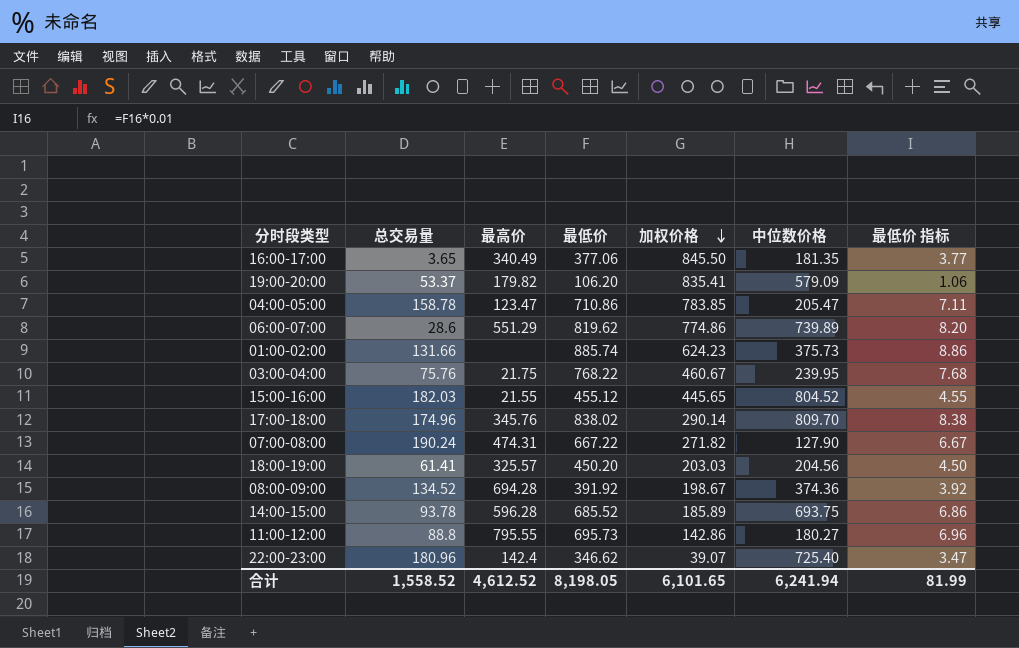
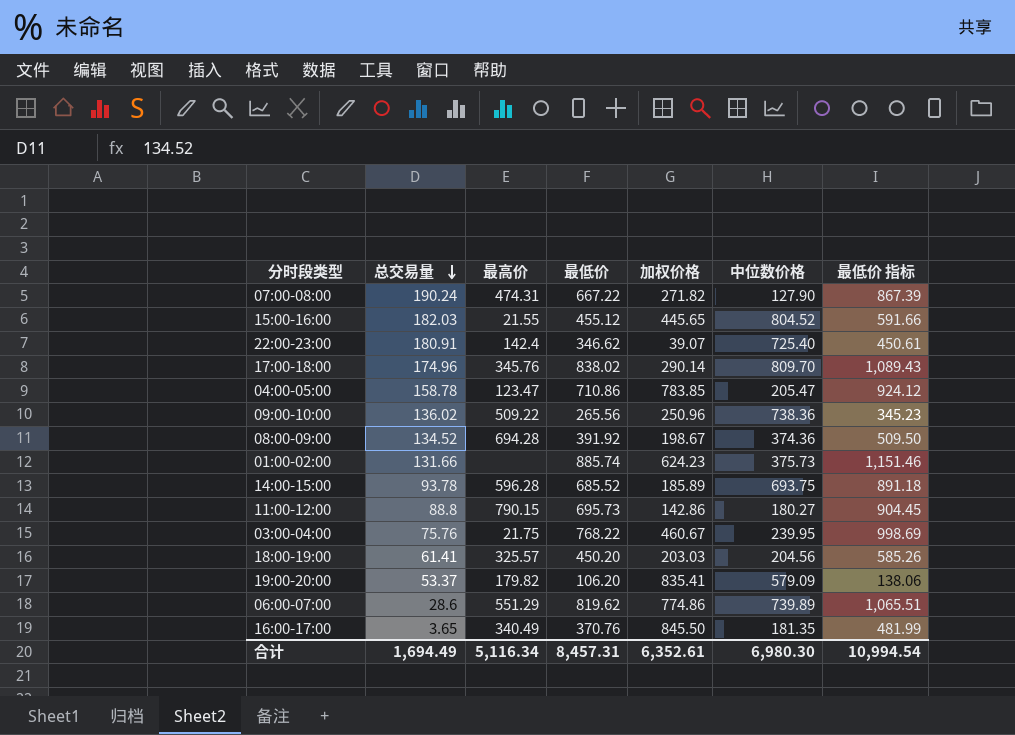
row order: 加权价格 descending -> 总交易量 descending
column 最低价 指标 | formula: [最低价] * 0.01 -> [最低价] * 1.3
22:00-23:00 | 总交易量: 180.96 -> 180.91
row 09:00-10:00: none -> 136.02 | 509.22 | 265.56 | 250.96 | 738.36 | 345.23
11:00-12:00 | 最高价: 795.55 -> 790.15
16:00-17:00 | 最低价: 377.06 -> 370.76
合计 | 总交易量: 1,558.52 -> 1,694.49
合计 | 最高价: 4,612.52 -> 5,116.34
合计 | 最低价: 8,198.05 -> 8,457.31
合计 | 加权价格: 6,101.65 -> 6,352.61
合计 | 中位数价格: 6,241.94 -> 6,980.30
合计 | 最低价 指标: 81.99 -> 10,994.54

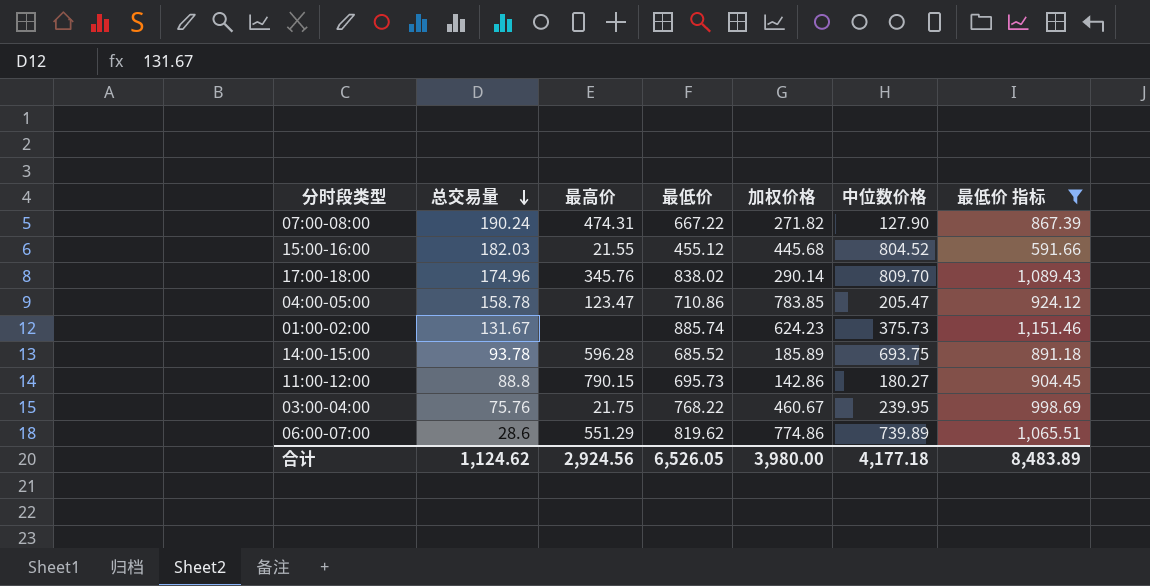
filter: none -> 最低价 指标 >= 591.66
15:00-16:00 | 加权价格: 445.65 -> 445.68
01:00-02:00 | 总交易量: 131.66 -> 131.67
合计 | 总交易量: 1,694.49 -> 1,124.62
合计 | 最高价: 5,116.34 -> 2,924.56
合计 | 最低价: 8,457.31 -> 6,526.05
合计 | 加权价格: 6,352.61 -> 3,980.00
合计 | 中位数价格: 6,980.30 -> 4,177.18
合计 | 最低价 指标: 10,994.54 -> 8,483.89

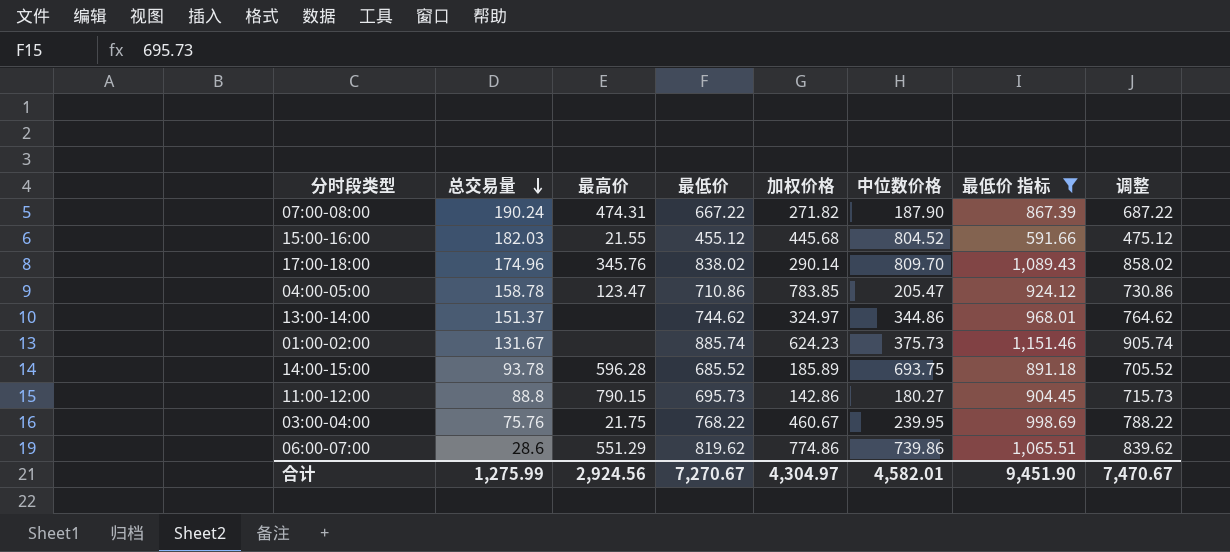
column 调整 | formula: none -> [最低价] + 20
07:00-08:00 | 中位数价格: 127.90 -> 187.90
row 13:00-14:00: none -> 151.37 | none | 744.62 | 324.97 | 344.86 | 968.01 | 764.62
06:00-07:00 | 中位数价格: 739.89 -> 739.86
合计 | 总交易量: 1,124.62 -> 1,275.99
合计 | 最低价: 6,526.05 -> 7,270.67
合计 | 加权价格: 3,980.00 -> 4,304.97
合计 | 中位数价格: 4,177.18 -> 4,582.01
合计 | 最低价 指标: 8,483.89 -> 9,451.90

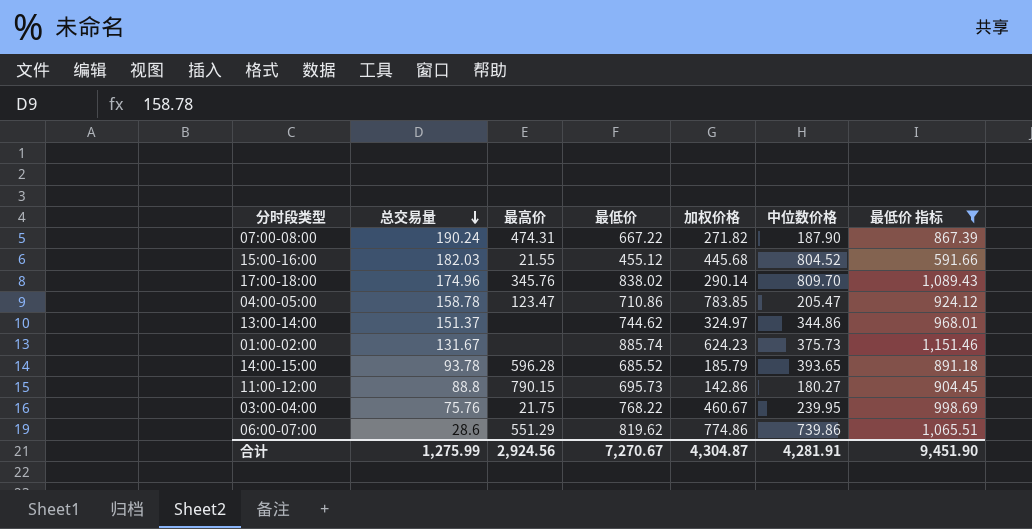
column 调整 | formula: [最低价] + 20 -> none
14:00-15:00 | 加权价格: 185.89 -> 185.79
14:00-15:00 | 中位数价格: 693.75 -> 393.65
合计 | 加权价格: 4,304.97 -> 4,304.87
合计 | 中位数价格: 4,582.01 -> 4,281.91

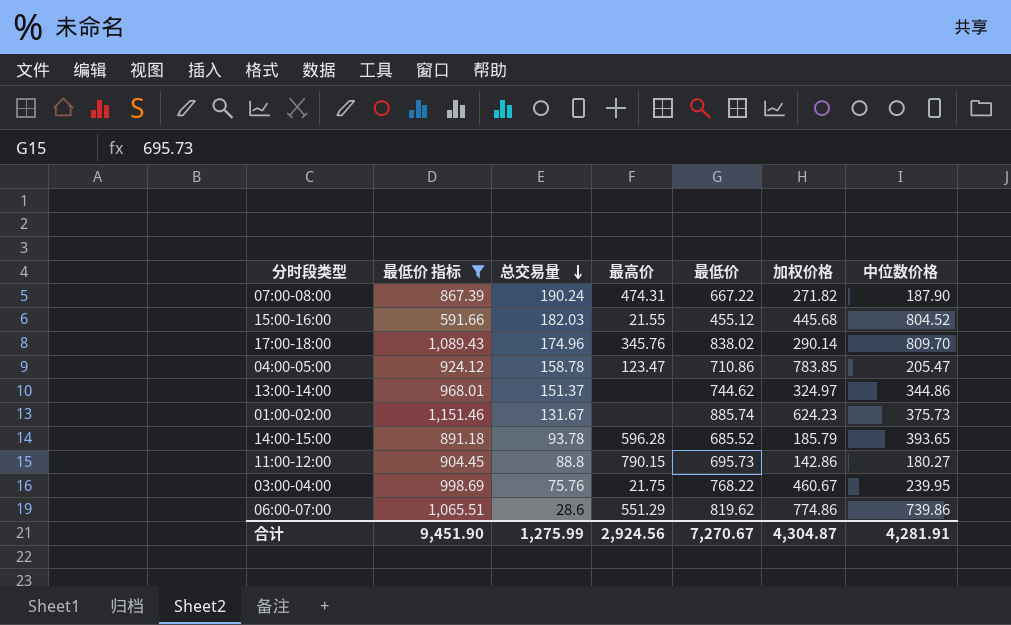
column 最低价 指标 | position: 7 -> 2

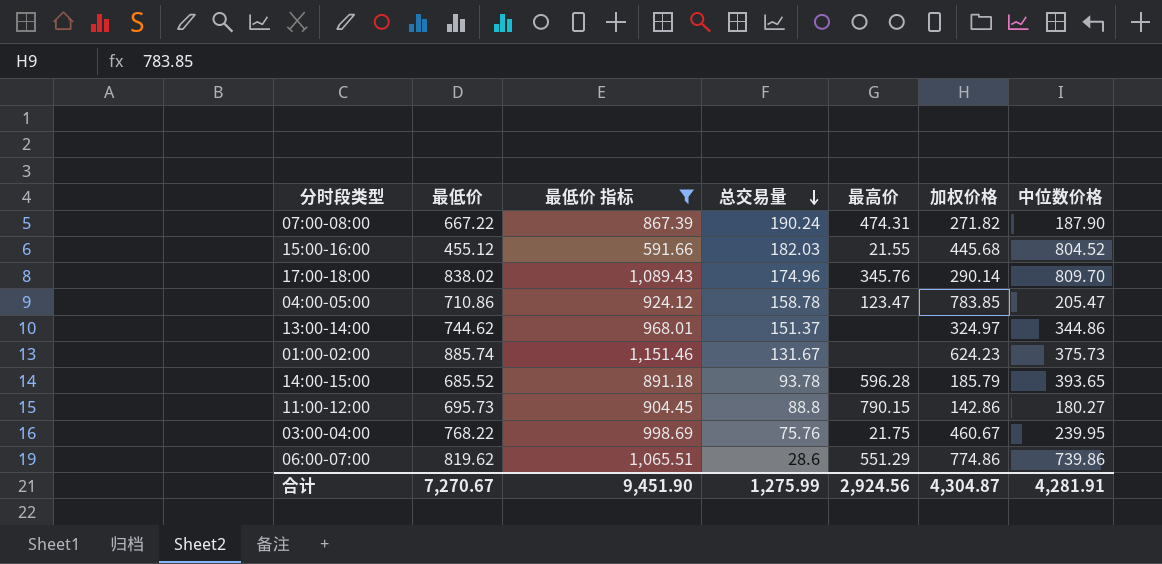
column 最低价 | position: 5 -> 2

